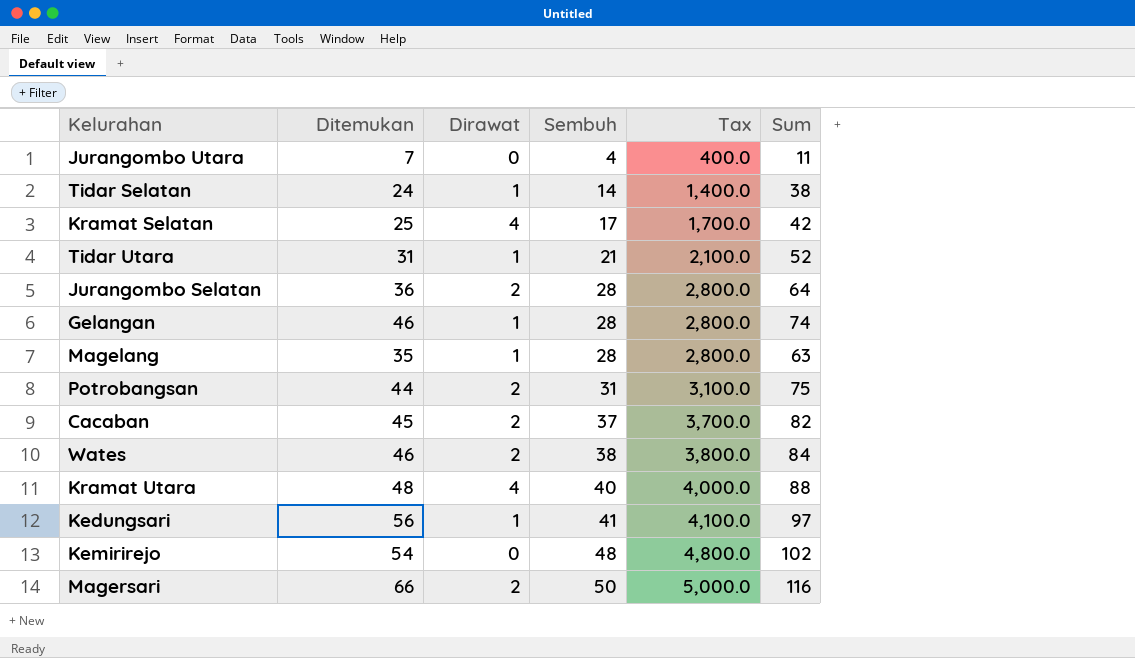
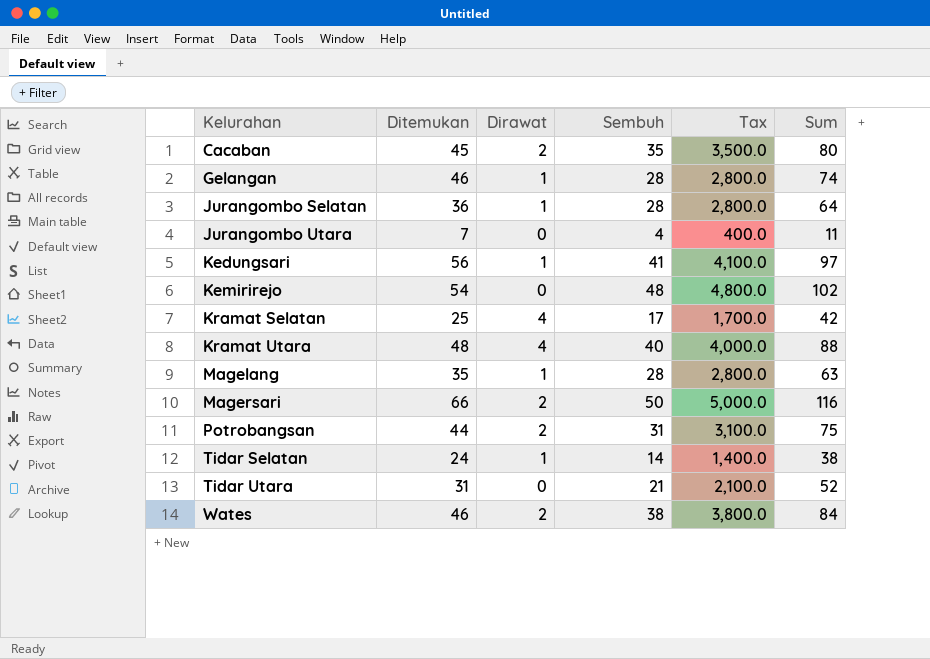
row order: Sembuh ascending -> Kelurahan ascending
Cacaban | Sembuh: 37 -> 35
Cacaban | Tax: 3,700.0 -> 3,500.0
Cacaban | Sum: 82 -> 80
Jurangombo Selatan | Dirawat: 2 -> 1
Tidar Utara | Dirawat: 1 -> 0

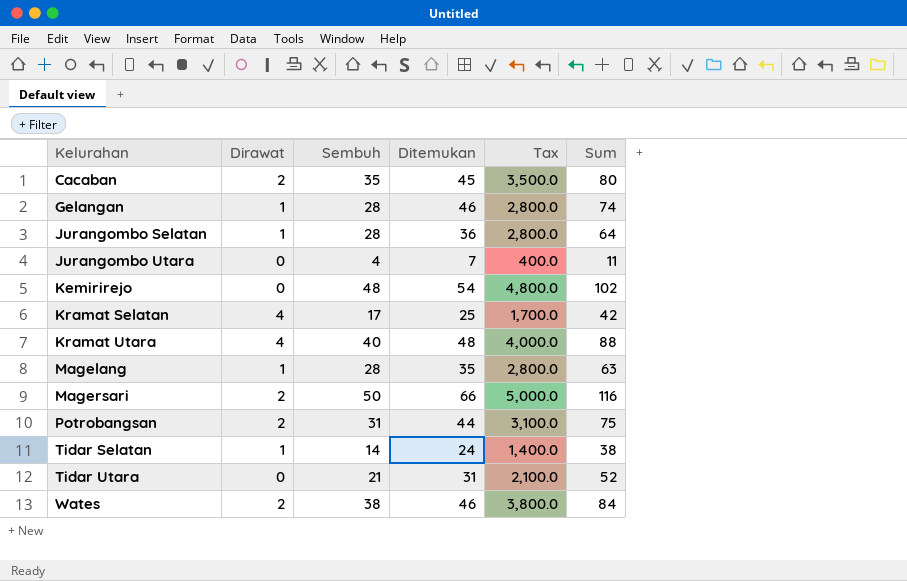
column Ditemukan | position: 2 -> 4
row Kedungsari: 56 | 1 | 41 | 4,100.0 | 97 -> none

